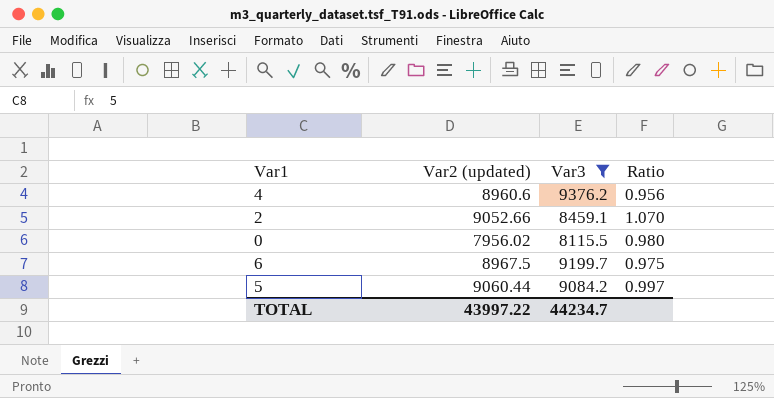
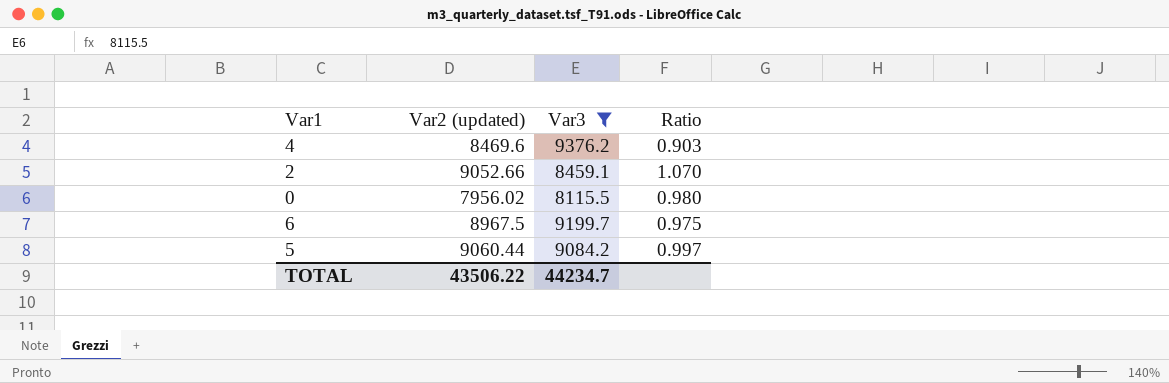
4 | Var2 (updated): 8960.6 -> 8469.6
4 | Ratio: 0.956 -> 0.903
TOTAL | Var2 (updated): 43997.22 -> 43506.22

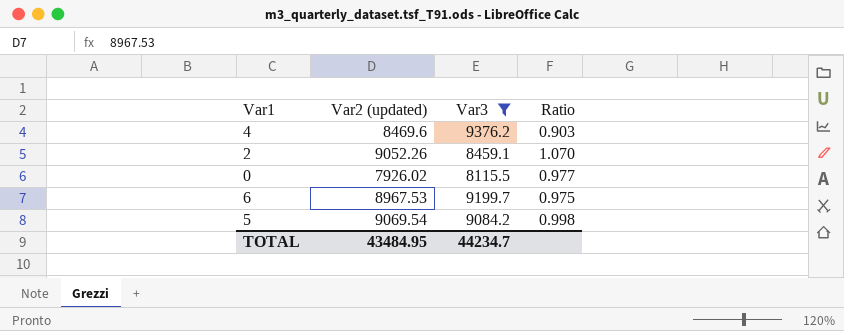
2 | Var2 (updated): 9052.66 -> 9052.26
0 | Var2 (updated): 7956.02 -> 7926.02
0 | Ratio: 0.980 -> 0.977
6 | Var2 (updated): 8967.5 -> 8967.53
5 | Var2 (updated): 9060.44 -> 9069.54
5 | Ratio: 0.997 -> 0.998
TOTAL | Var2 (updated): 43506.22 -> 43484.95

